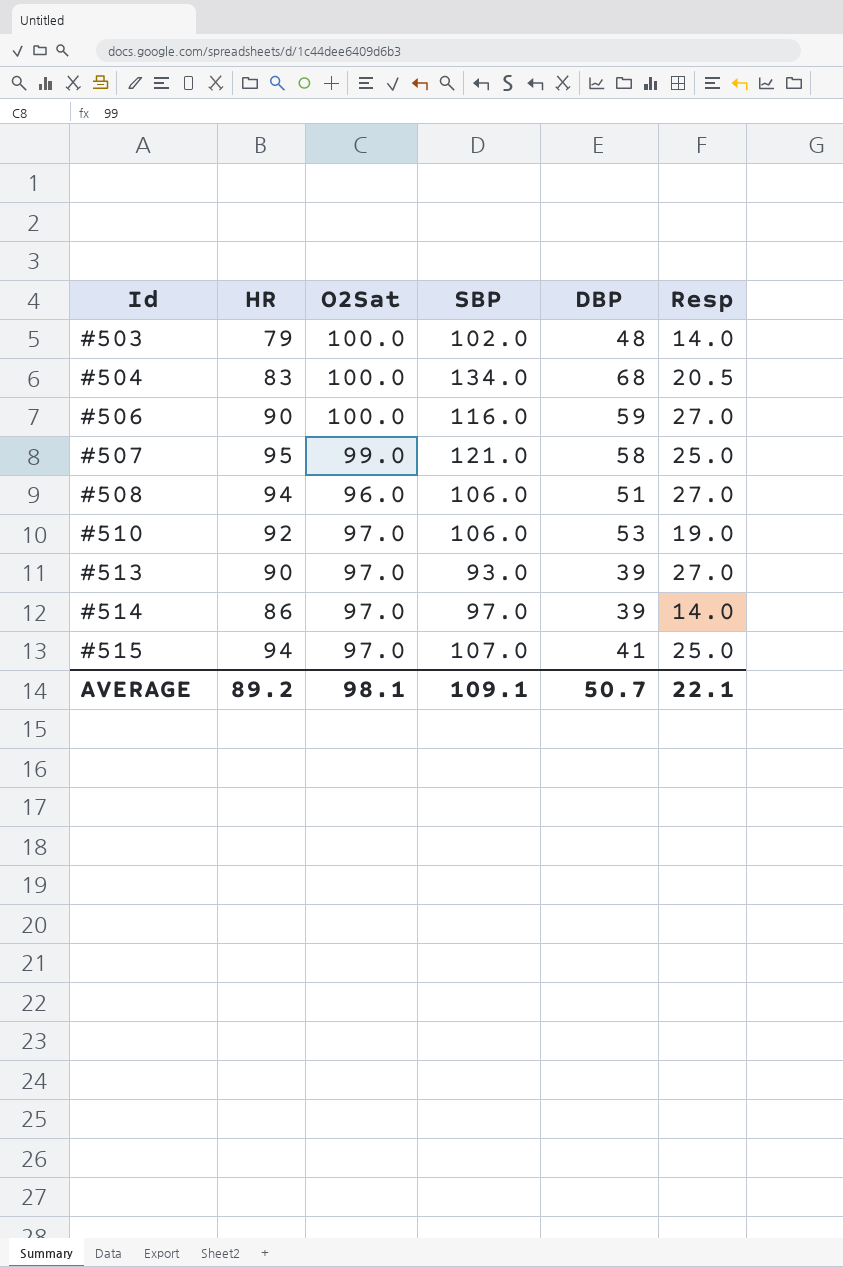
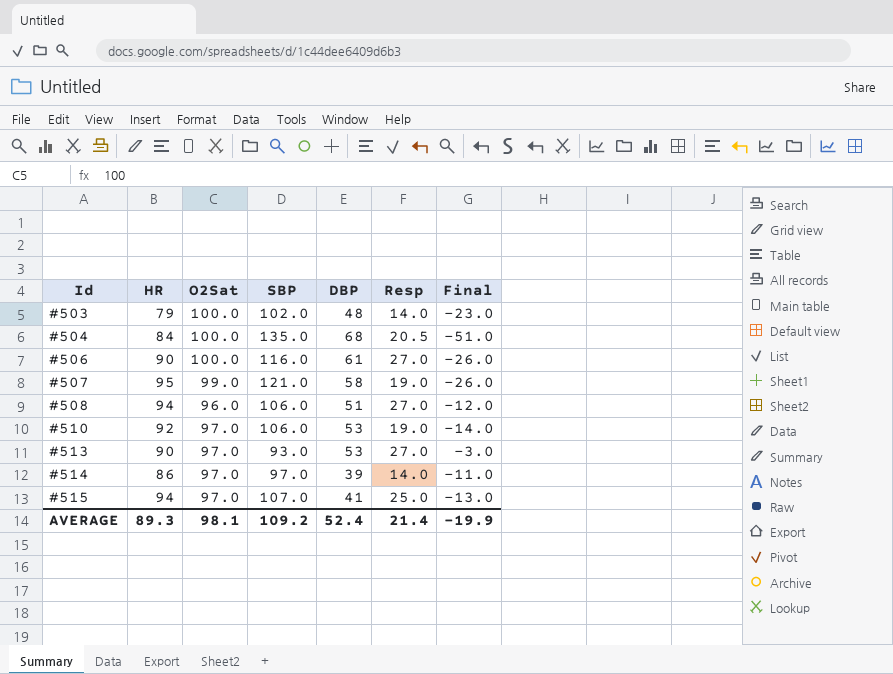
column Final | formula: none -> [HR] - [SBP]
#504 | HR: 83 -> 84
#504 | SBP: 134.0 -> 135.0
#506 | DBP: 59 -> 61
#507 | Resp: 25.0 -> 19.0
#513 | DBP: 39 -> 53
AVERAGE | HR: 89.2 -> 89.3
AVERAGE | SBP: 109.1 -> 109.2
AVERAGE | DBP: 50.7 -> 52.4
AVERAGE | Resp: 22.1 -> 21.4

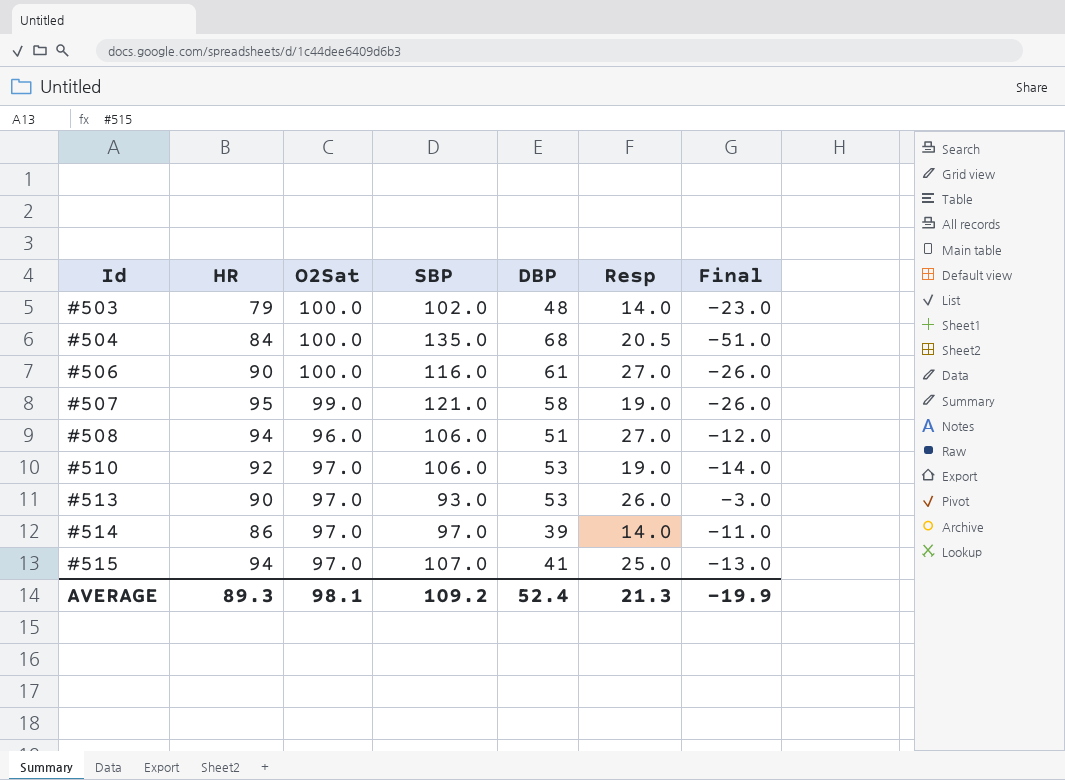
#513 | Resp: 27.0 -> 26.0
AVERAGE | Resp: 21.4 -> 21.3

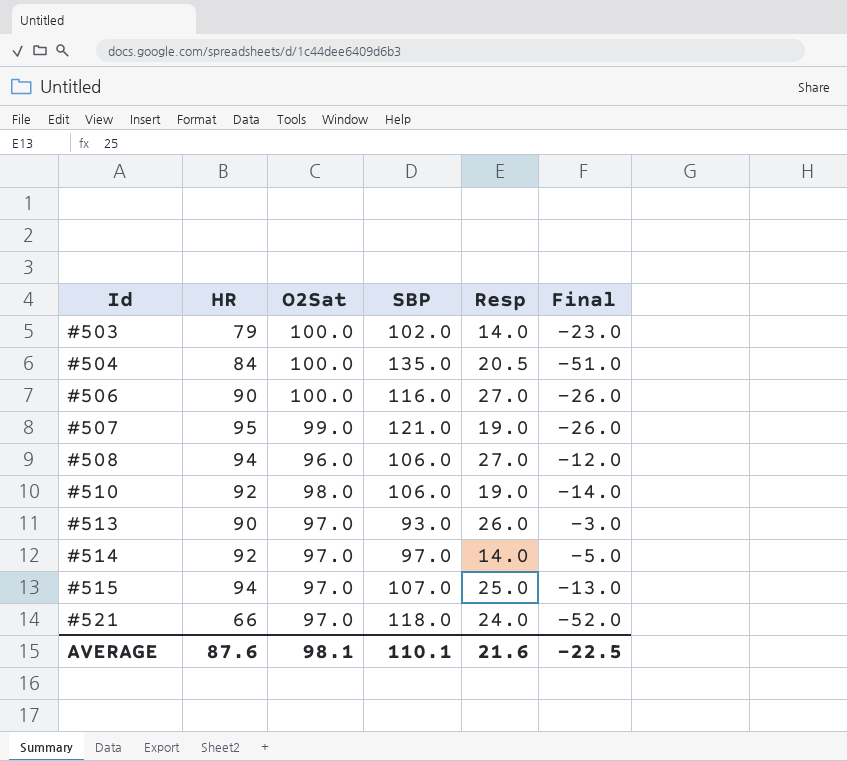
column DBP | position: 5 -> none
#510 | O2Sat: 97.0 -> 98.0
#514 | HR: 86 -> 92
#514 | Final: -11.0 -> -5.0
row #521: none -> 66 | 97.0 | 118.0 | 24.0 | -52.0
AVERAGE | HR: 89.3 -> 87.6
AVERAGE | SBP: 109.2 -> 110.1
AVERAGE | Resp: 21.3 -> 21.6
AVERAGE | Final: -19.9 -> -22.5

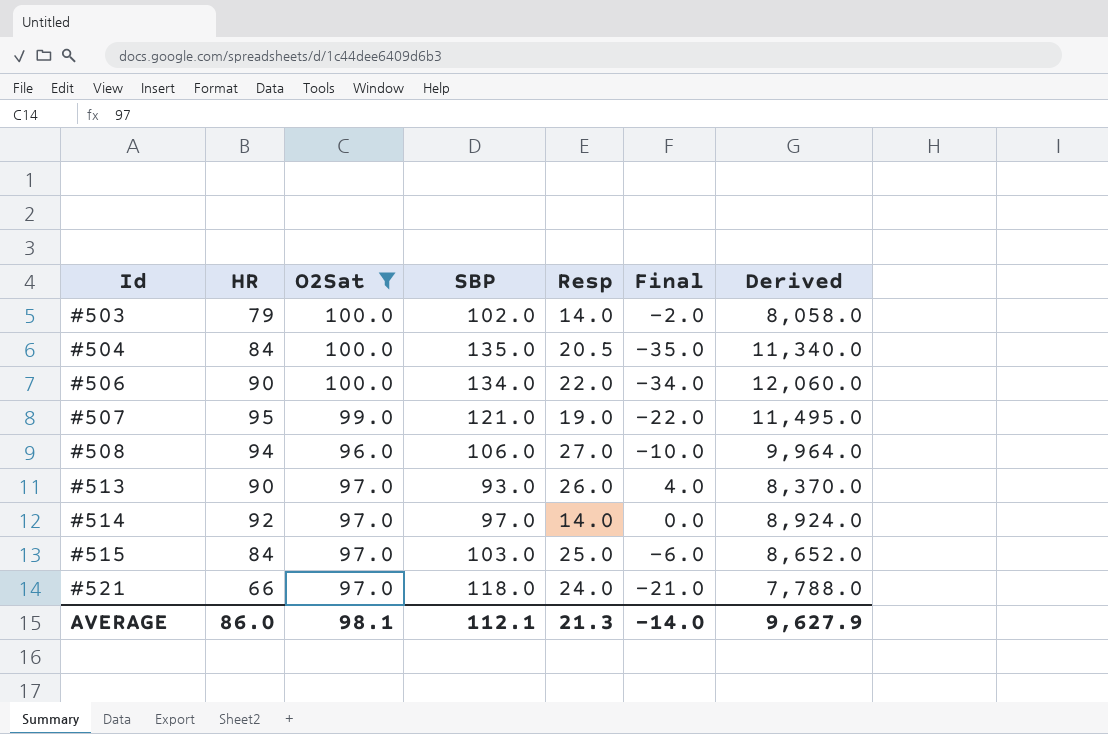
filter: none -> O2Sat != 98.0
column Final | formula: [HR] - [SBP] -> [O2Sat] - [SBP]
column Derived | formula: none -> [HR] * [SBP]
#506 | SBP: 116.0 -> 134.0
#506 | Resp: 27.0 -> 22.0
#515 | HR: 94 -> 84
#515 | SBP: 107.0 -> 103.0
AVERAGE | HR: 87.6 -> 86.0
AVERAGE | SBP: 110.1 -> 112.1
AVERAGE | Resp: 21.6 -> 21.3
AVERAGE | Final: -22.5 -> -14.0

